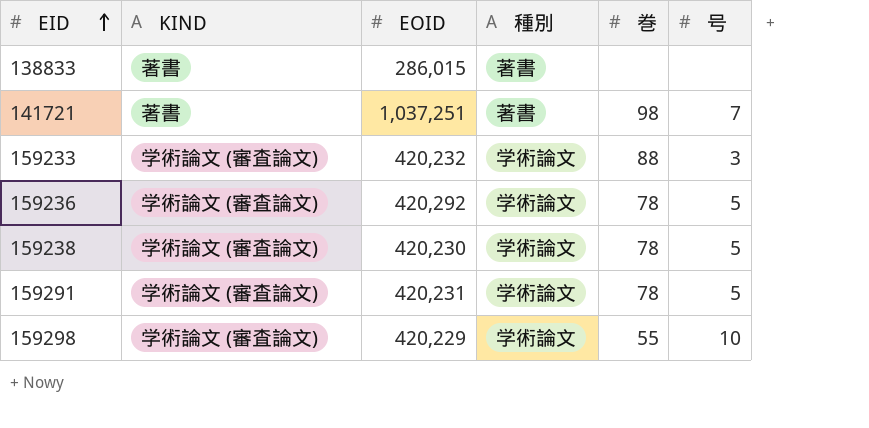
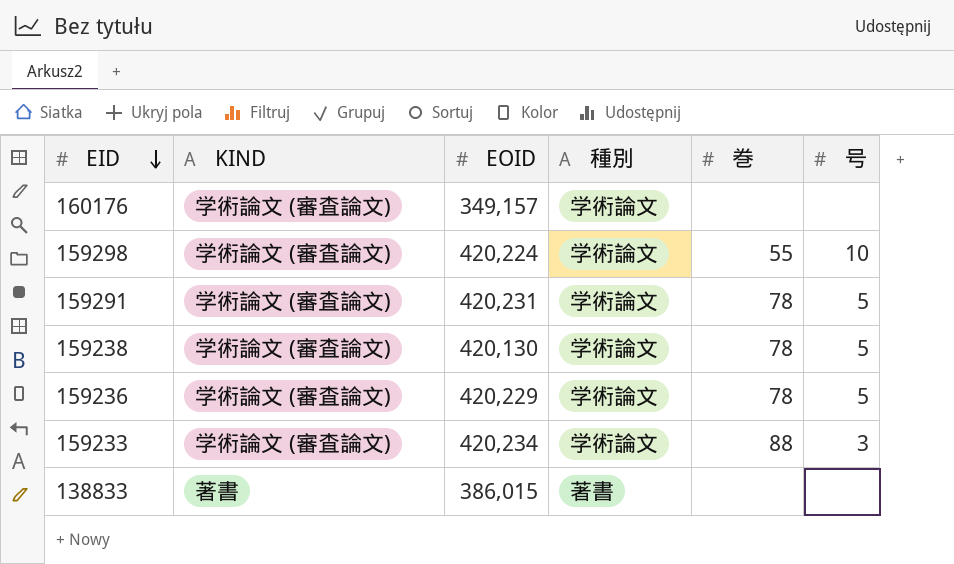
row order: EID ascending -> EID descending
row 141721: 著書 | 1,037,251 | 著書 | 98 | 7 -> none
row 160176: none -> 学術論文 (審査論文) | 349,157 | 学術論文 | none | none
159298 | EOID: 420,229 -> 420,224
159238 | EOID: 420,230 -> 420,130
159236 | EOID: 420,292 -> 420,229
159233 | EOID: 420,232 -> 420,234
138833 | EOID: 286,015 -> 386,015

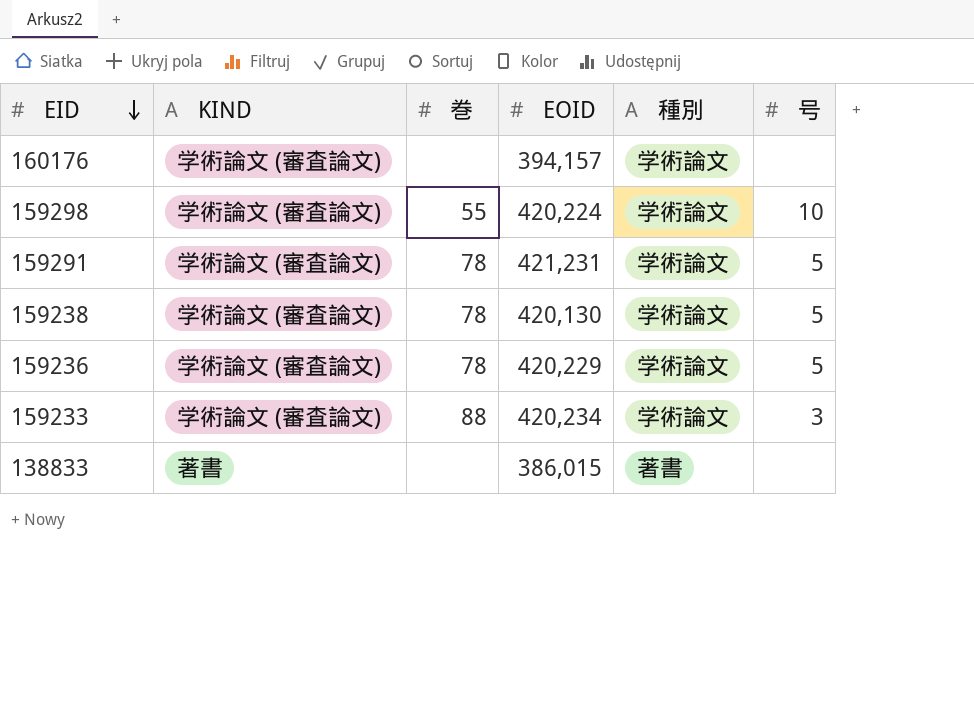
column 巻 | position: 5 -> 3
160176 | EOID: 349,157 -> 394,157
159291 | EOID: 420,231 -> 421,231

